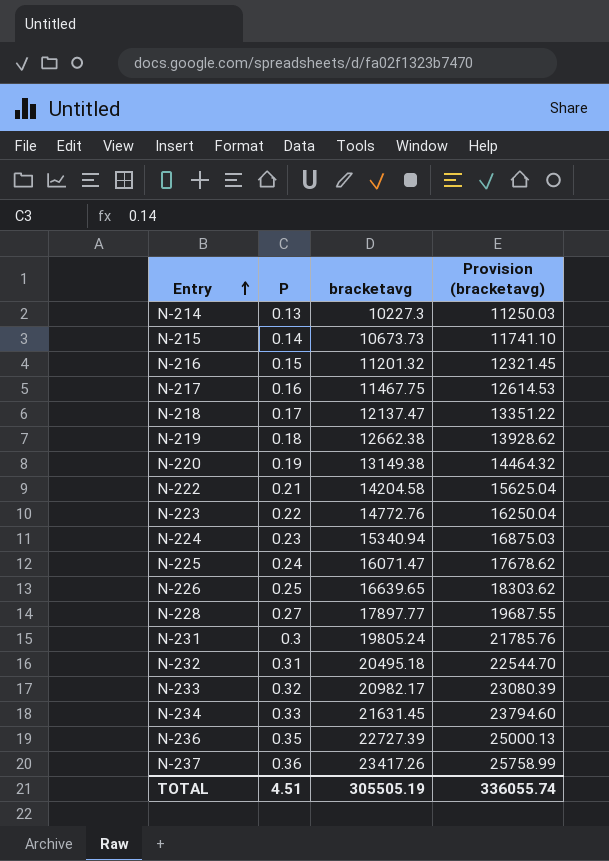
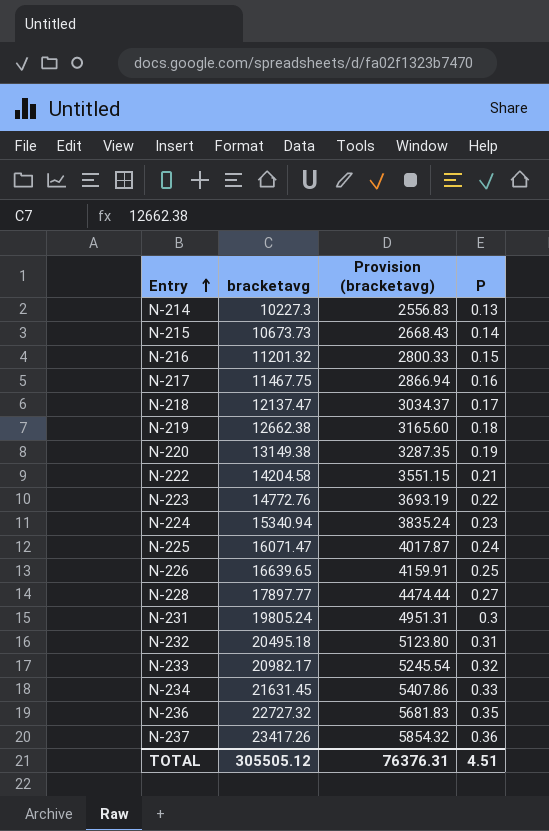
column Provision (bracketavg) | formula: [bracketavg] * 1.1 -> [bracketavg] * 0.25
column P | position: 2 -> 4
N-236 | bracketavg: 22727.39 -> 22727.32
TOTAL | bracketavg: 305505.19 -> 305505.12
TOTAL | Provision (bracketavg): 336055.74 -> 76376.31

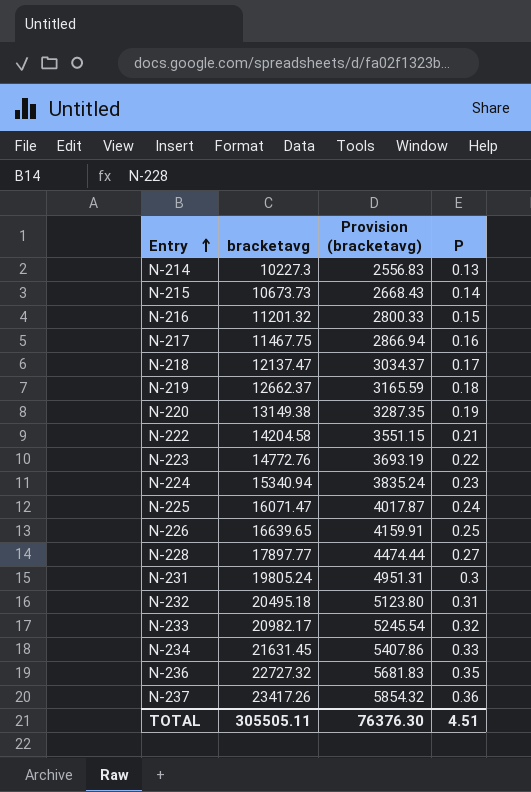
N-219 | bracketavg: 12662.38 -> 12662.37
N-219 | Provision (bracketavg): 3165.60 -> 3165.59
TOTAL | bracketavg: 305505.12 -> 305505.11
TOTAL | Provision (bracketavg): 76376.31 -> 76376.30

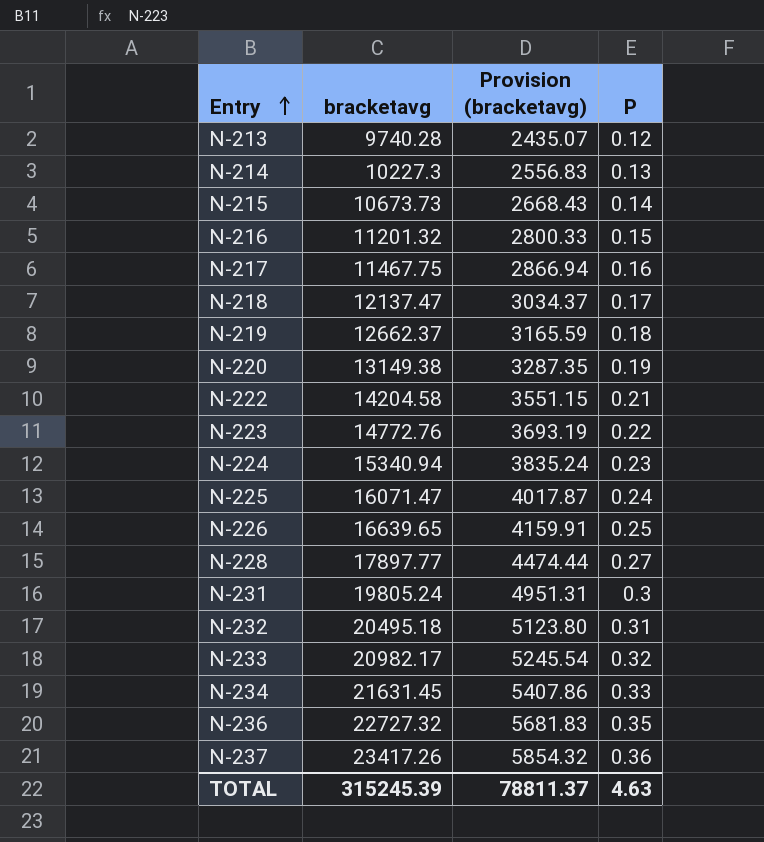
row N-213: none -> 9740.28 | 2435.07 | 0.12
TOTAL | bracketavg: 305505.11 -> 315245.39
TOTAL | Provision (bracketavg): 76376.30 -> 78811.37
TOTAL | P: 4.51 -> 4.63

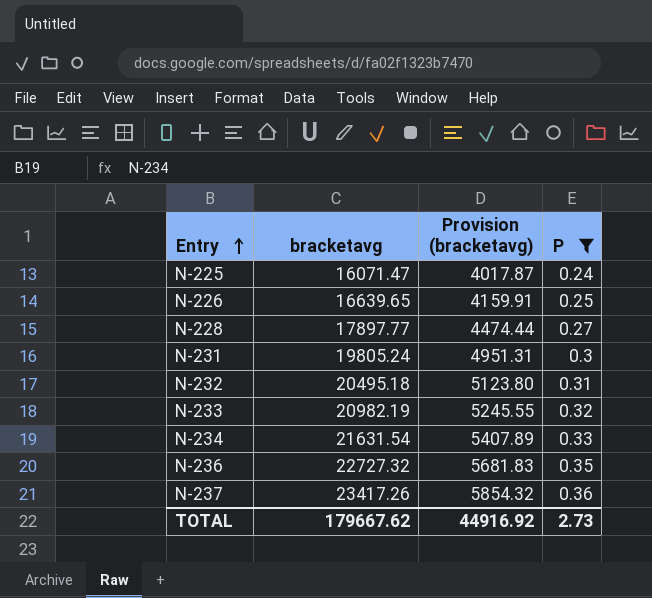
filter: none -> P >= 0.24
N-233 | bracketavg: 20982.17 -> 20982.19
N-233 | Provision (bracketavg): 5245.54 -> 5245.55
N-234 | bracketavg: 21631.45 -> 21631.54
N-234 | Provision (bracketavg): 5407.86 -> 5407.89
TOTAL | bracketavg: 315245.39 -> 179667.62
TOTAL | Provision (bracketavg): 78811.37 -> 44916.92
TOTAL | P: 4.63 -> 2.73

